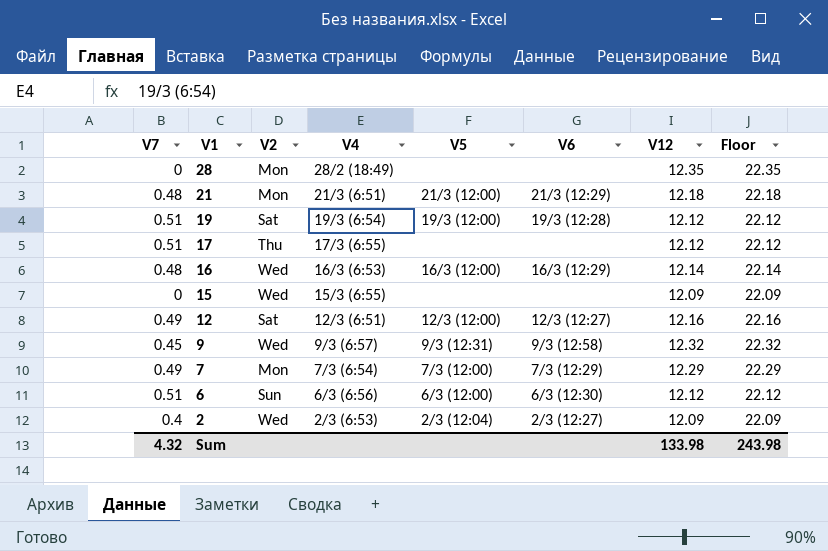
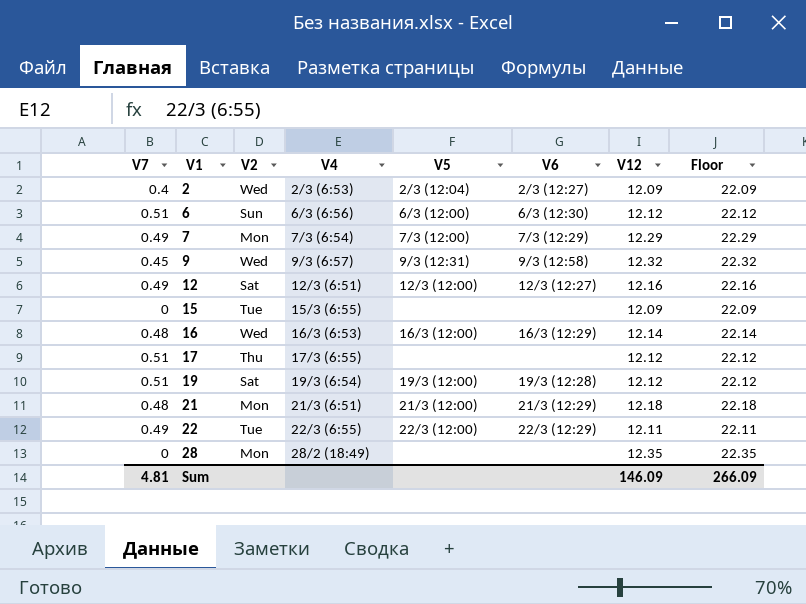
row order: V1 descending -> V1 ascending
15 | V2: Wed -> Tue
row 22: none -> 0.49 | Tue | 22/3 (6:55) | 22/3 (12:00) | 22/3 (12:29) | 12.11 | 22.11
Sum | V7: 4.32 -> 4.81
Sum | V12: 133.98 -> 146.09
Sum | Floor: 243.98 -> 266.09

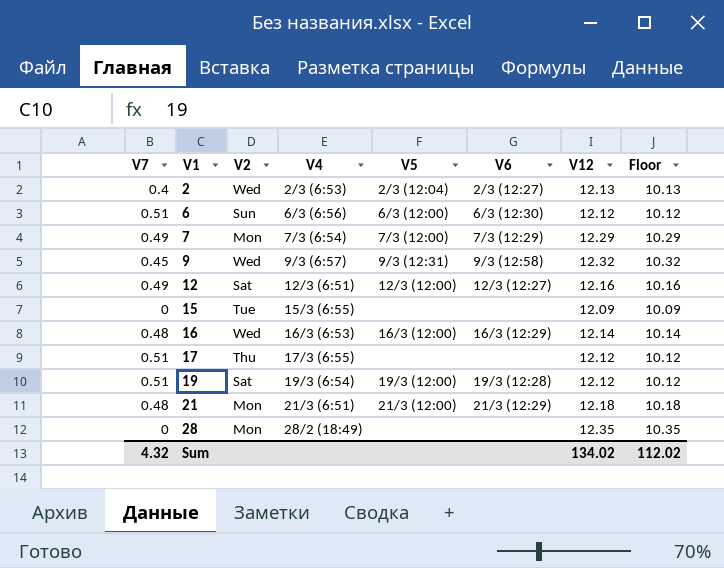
column Floor | formula: [V12] + 10 -> [V12] - 2
row 22: 0.49 | Tue | 22/3 (6:55) | 22/3 (12:00) | 22/3 (12:29) | 12.11 | 22.11 -> none
2 | V12: 12.09 -> 12.13
Sum | V7: 4.81 -> 4.32
Sum | V12: 146.09 -> 134.02
Sum | Floor: 266.09 -> 112.02

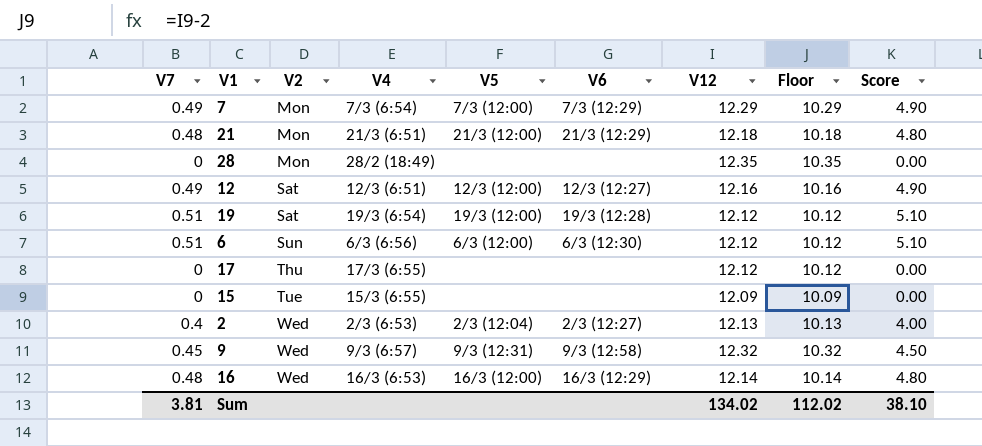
row order: V1 ascending -> V2 ascending
column Score | formula: none -> [V7] * 10
17 | V7: 0.51 -> 0
Sum | V7: 4.32 -> 3.81

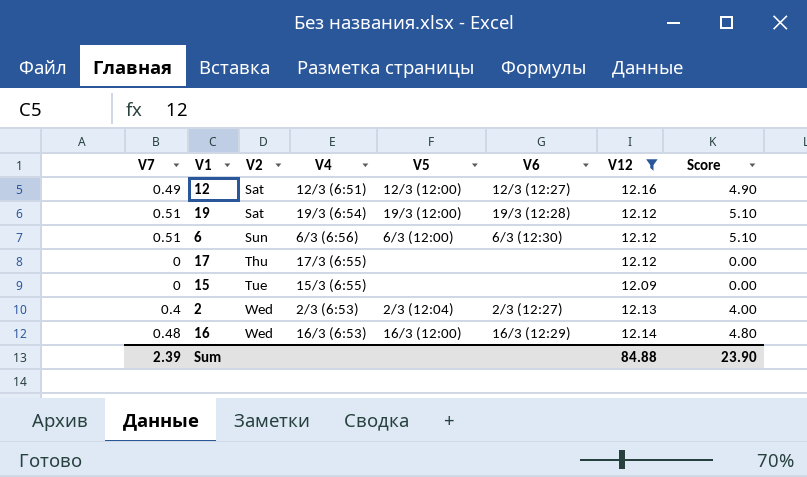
filter: none -> V12 <= 12.16
column Floor | formula: [V12] - 2 -> none
Sum | V7: 3.81 -> 2.39
Sum | V12: 134.02 -> 84.88
Sum | Score: 38.10 -> 23.90

